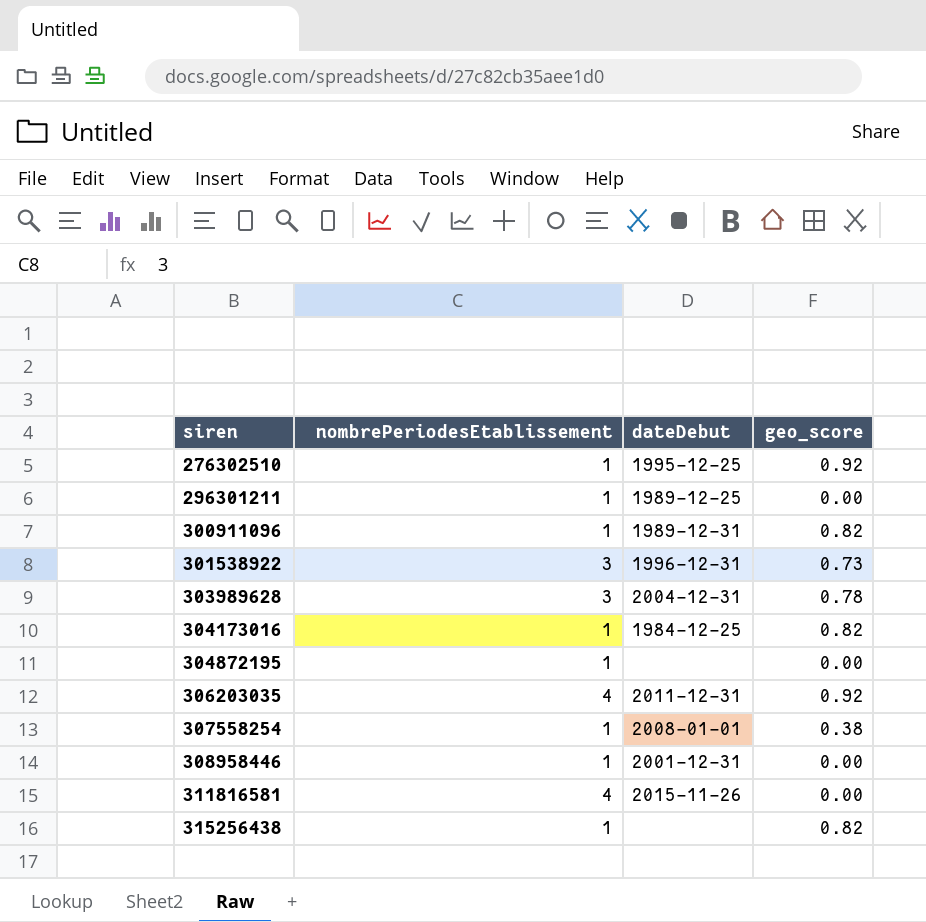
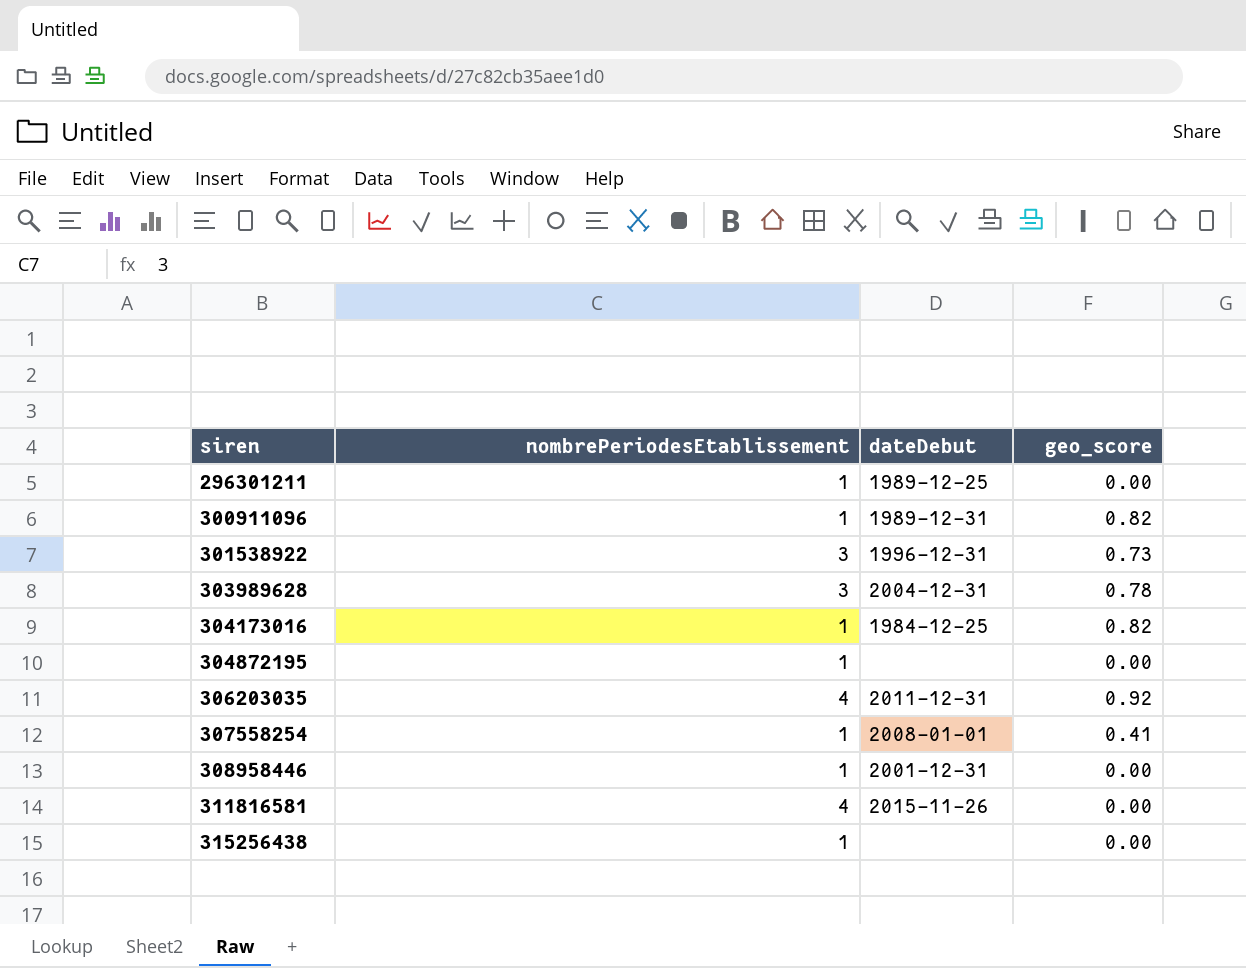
row 276302510: 1 | 1995-12-25 | 0.92 -> none
307558254 | geo_score: 0.38 -> 0.41
315256438 | geo_score: 0.82 -> 0.00

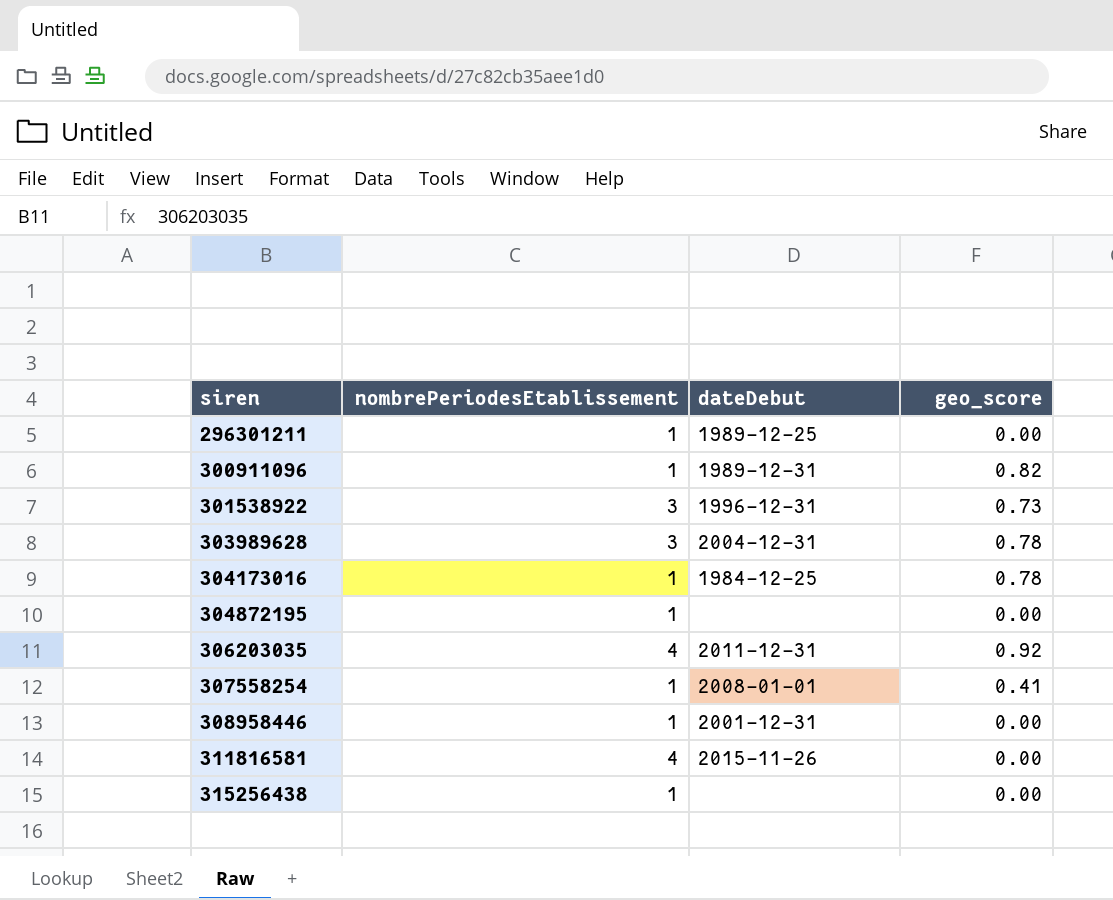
304173016 | geo_score: 0.82 -> 0.78

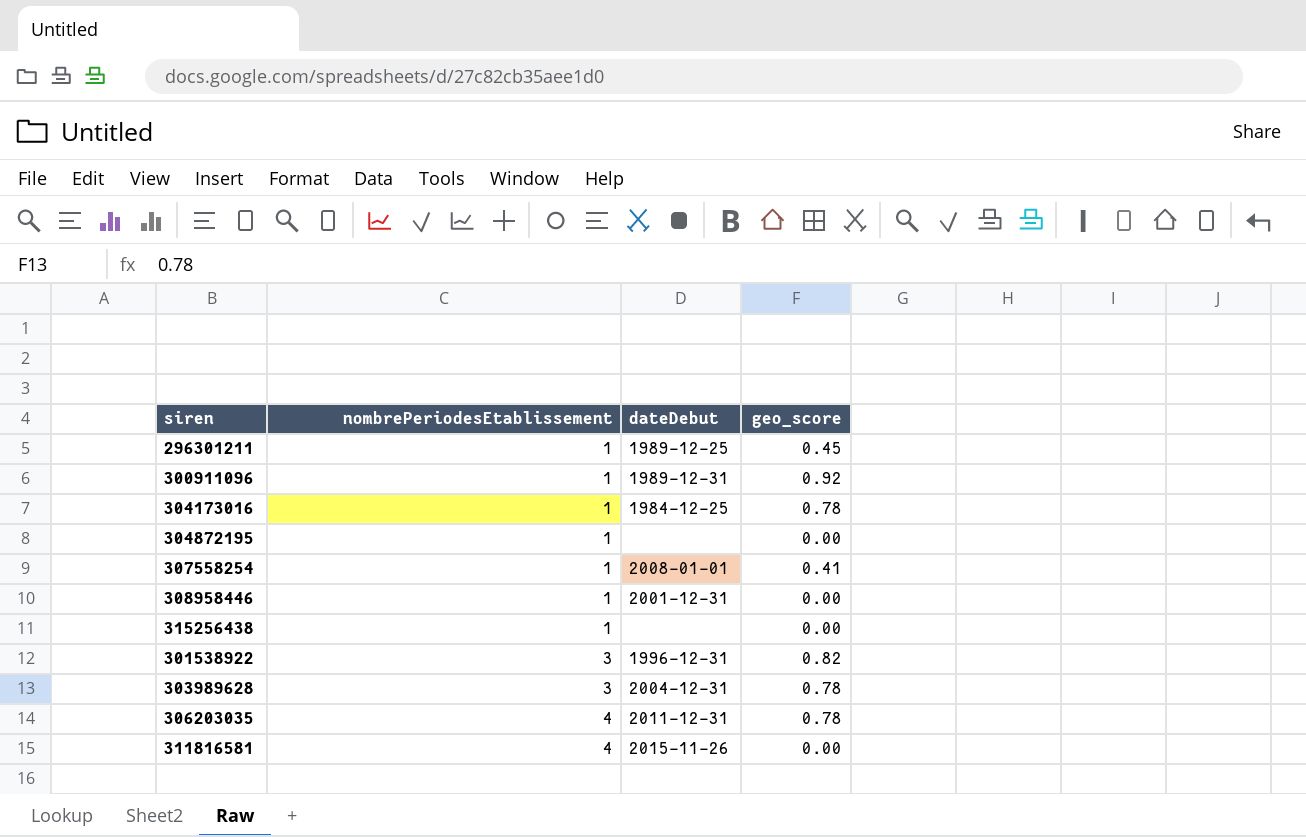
row order: siren ascending -> nombrePeriodesEtablissement ascending
296301211 | geo_score: 0.00 -> 0.45
300911096 | geo_score: 0.82 -> 0.92
301538922 | geo_score: 0.73 -> 0.82
306203035 | geo_score: 0.92 -> 0.78

